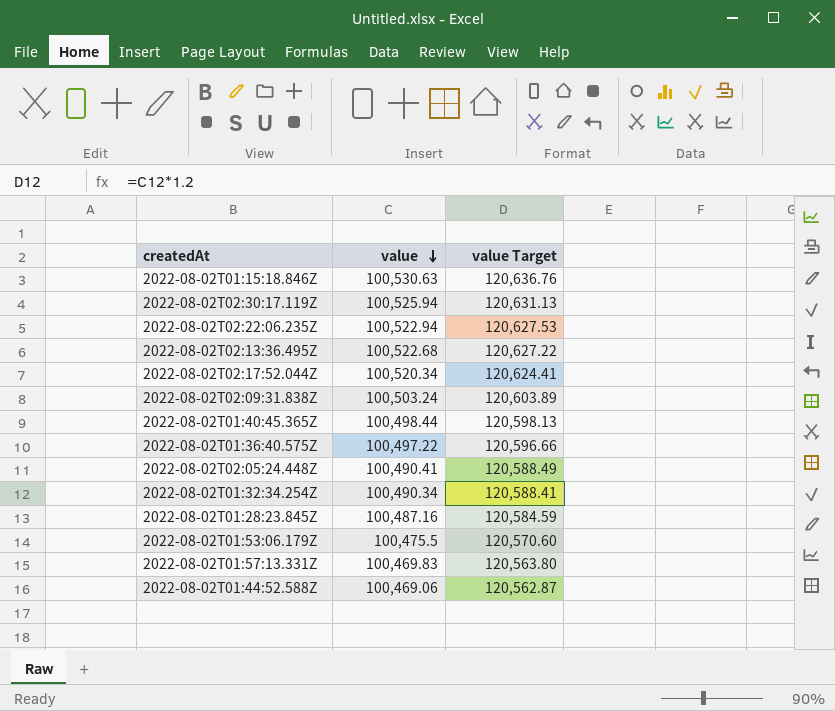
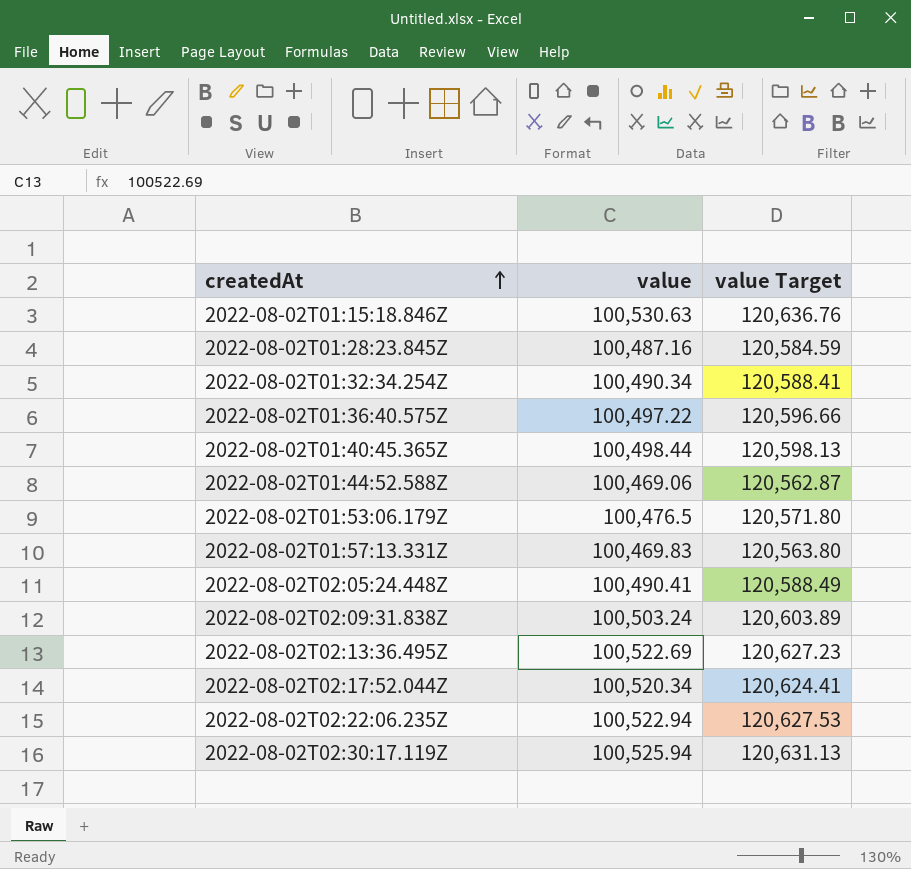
row order: value descending -> createdAt ascending
2022-08-02T01:53:06.179Z | value: 100,475.5 -> 100,476.5
2022-08-02T01:53:06.179Z | value Target: 120,570.60 -> 120,571.80
2022-08-02T02:13:36.495Z | value: 100,522.68 -> 100,522.69
2022-08-02T02:13:36.495Z | value Target: 120,627.22 -> 120,627.23

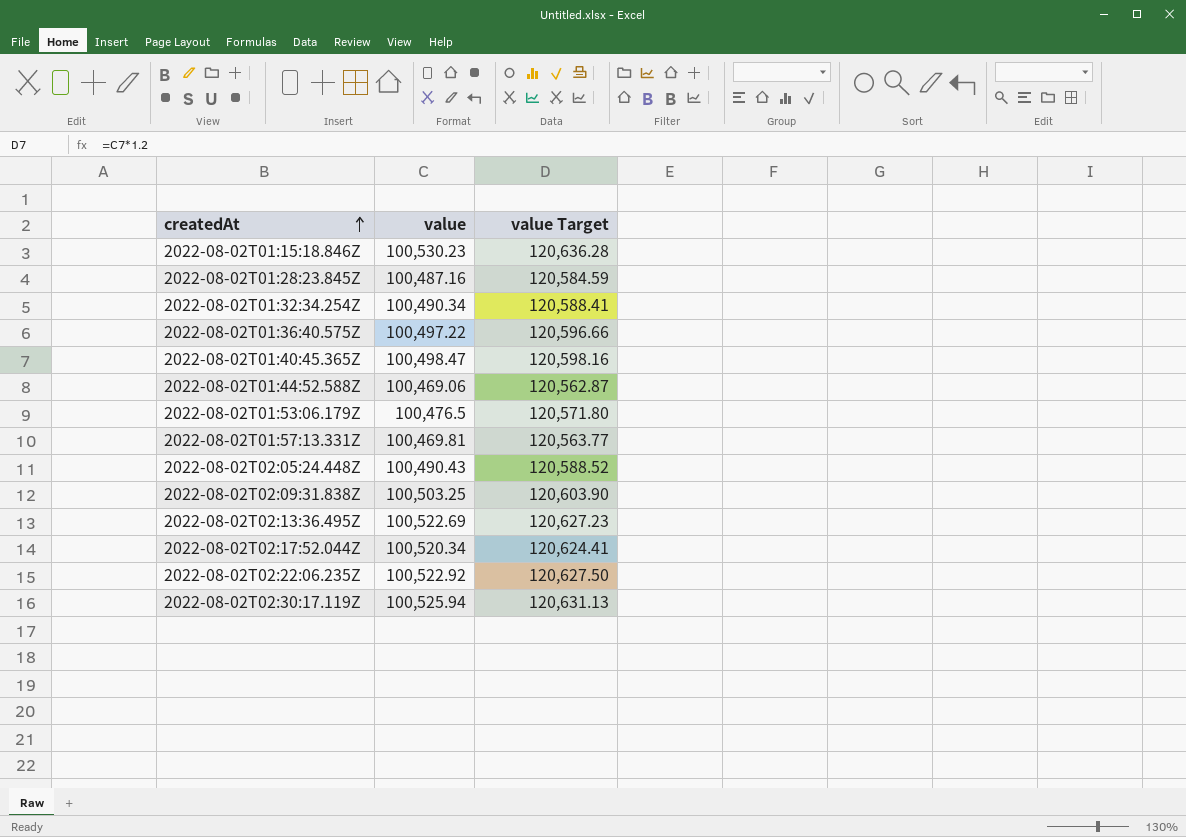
2022-08-02T01:15:18.846Z | value: 100,530.63 -> 100,530.23
2022-08-02T01:15:18.846Z | value Target: 120,636.76 -> 120,636.28
2022-08-02T01:40:45.365Z | value: 100,498.44 -> 100,498.47
2022-08-02T01:40:45.365Z | value Target: 120,598.13 -> 120,598.16
2022-08-02T01:57:13.331Z | value: 100,469.83 -> 100,469.81
2022-08-02T01:57:13.331Z | value Target: 120,563.80 -> 120,563.77
2022-08-02T02:05:24.448Z | value: 100,490.41 -> 100,490.43
2022-08-02T02:05:24.448Z | value Target: 120,588.49 -> 120,588.52
2022-08-02T02:09:31.838Z | value: 100,503.24 -> 100,503.25
2022-08-02T02:09:31.838Z | value Target: 120,603.89 -> 120,603.90
2022-08-02T02:22:06.235Z | value: 100,522.94 -> 100,522.92
2022-08-02T02:22:06.235Z | value Target: 120,627.53 -> 120,627.50

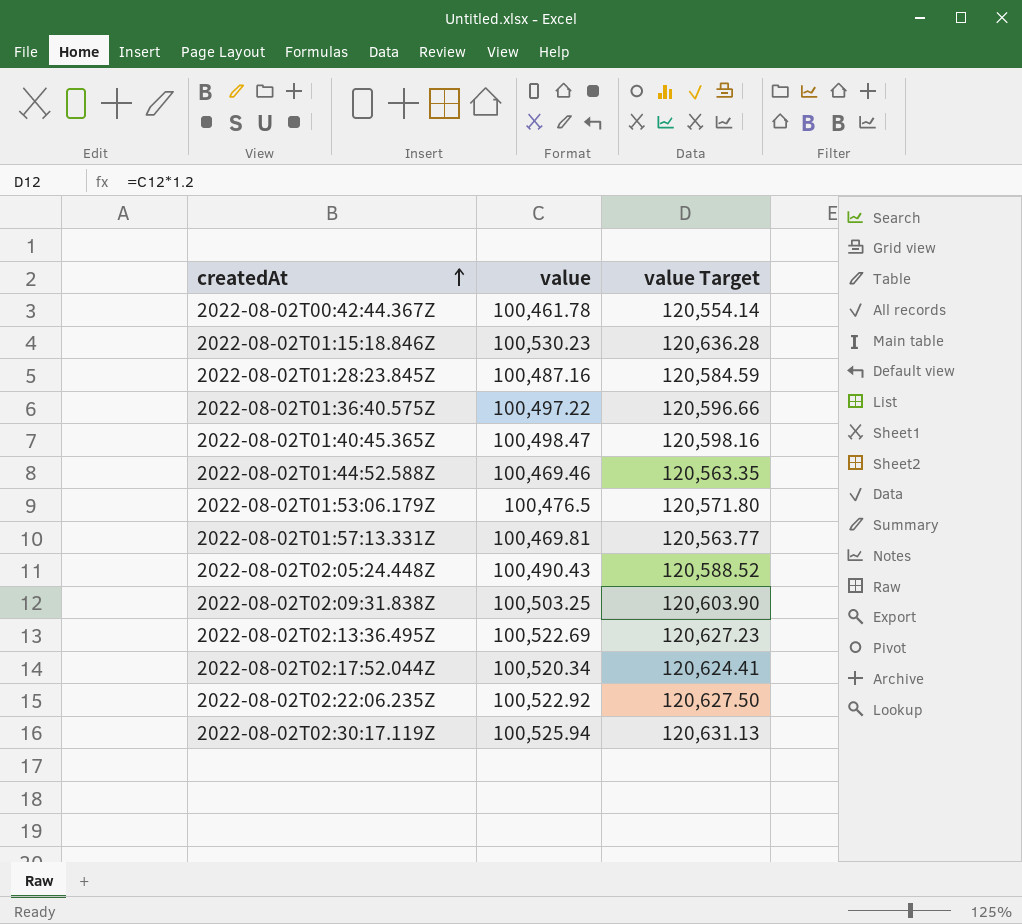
row 2022-08-02T01:32:34.254Z: 100,490.34 | 120,588.41 -> none
row 2022-08-02T00:42:44.367Z: none -> 100,461.78 | 120,554.14
2022-08-02T01:44:52.588Z | value: 100,469.06 -> 100,469.46
2022-08-02T01:44:52.588Z | value Target: 120,562.87 -> 120,563.35

